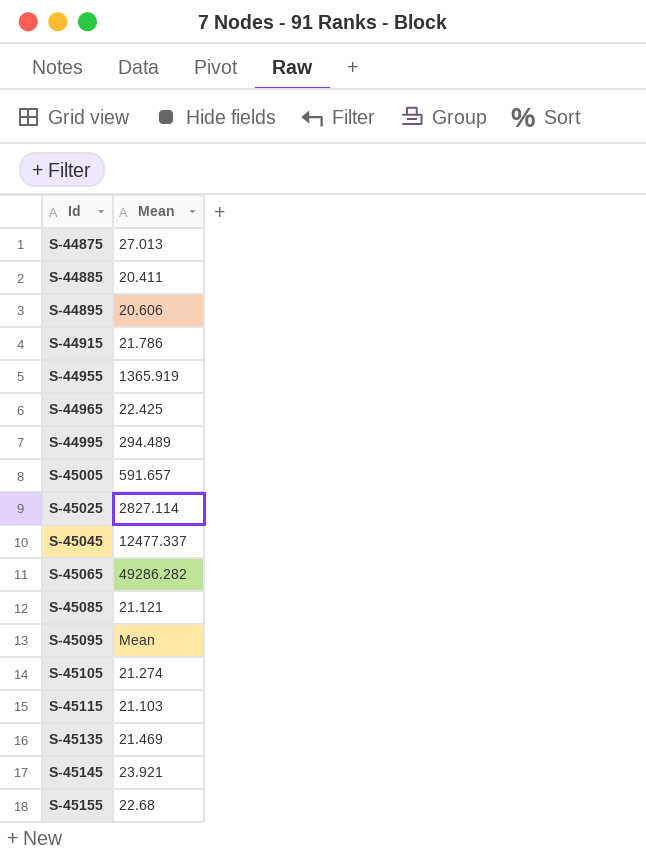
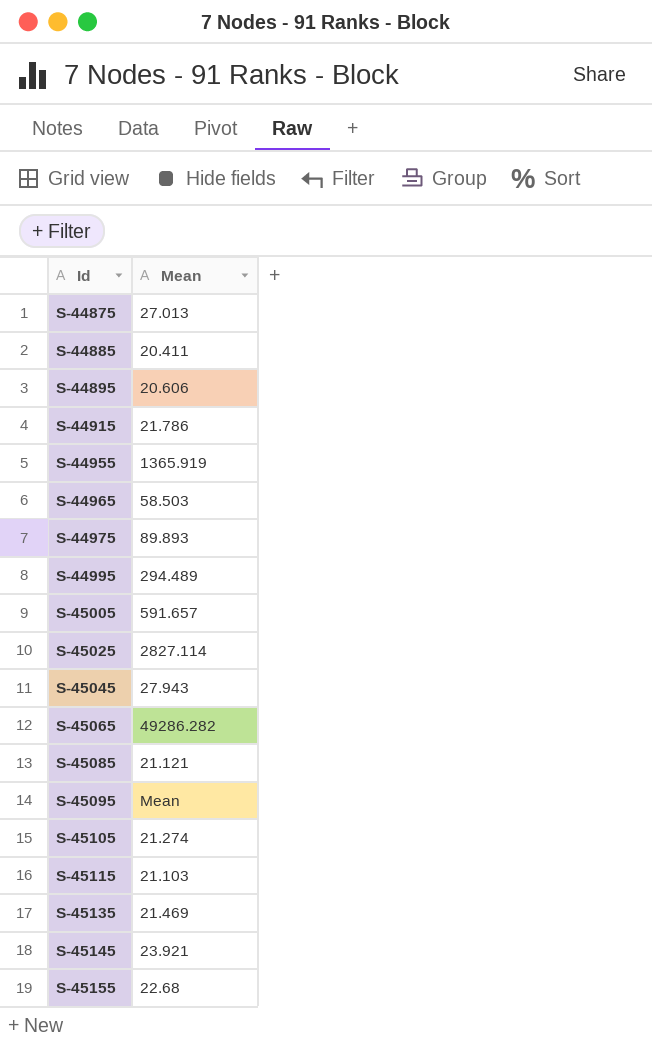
S-44965 | Mean: 22.425 -> 58.503
row S-44975: none -> 89.893
S-45045 | Mean: 12477.337 -> 27.943

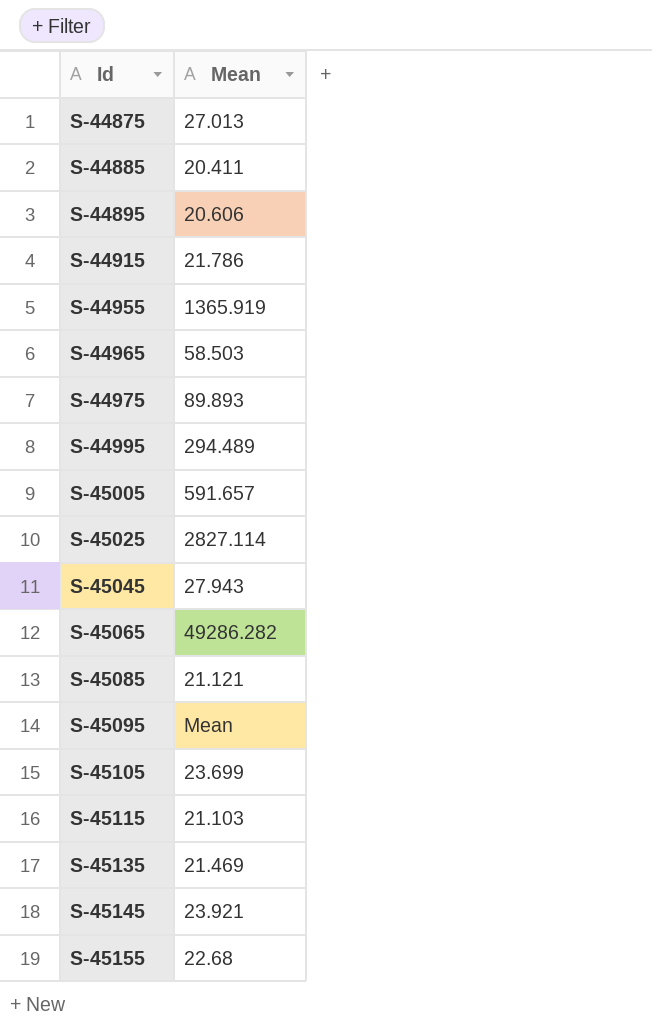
S-45105 | Mean: 21.274 -> 23.699

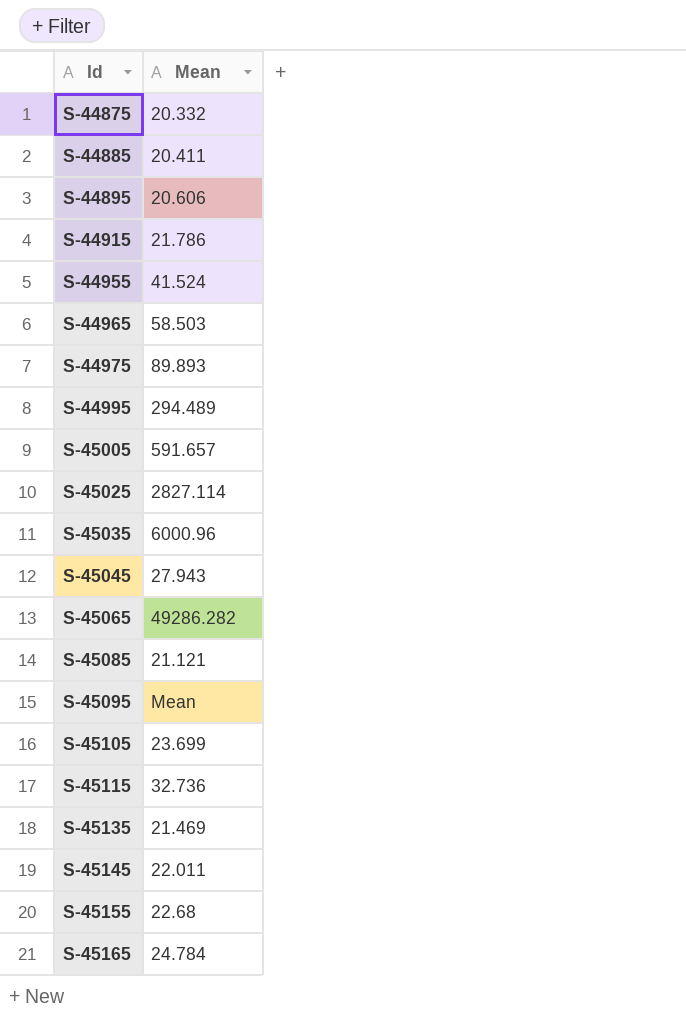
S-44875 | Mean: 27.013 -> 20.332
S-44955 | Mean: 1365.919 -> 41.524
row S-45035: none -> 6000.96
S-45115 | Mean: 21.103 -> 32.736
S-45145 | Mean: 23.921 -> 22.011
row S-45165: none -> 24.784

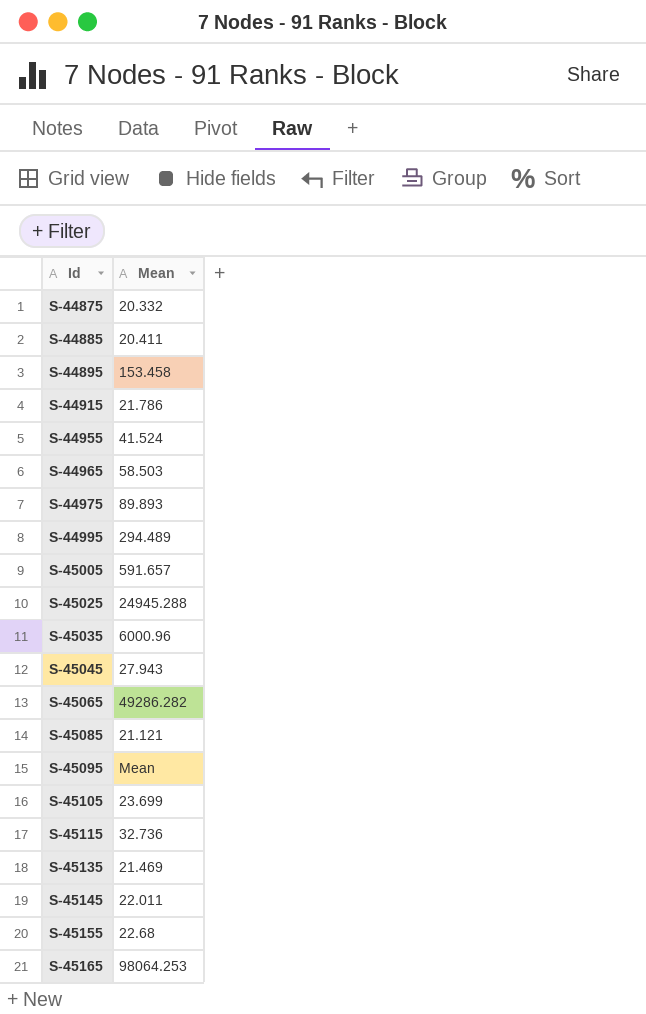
S-44895 | Mean: 20.606 -> 153.458
S-45025 | Mean: 2827.114 -> 24945.288
S-45165 | Mean: 24.784 -> 98064.253

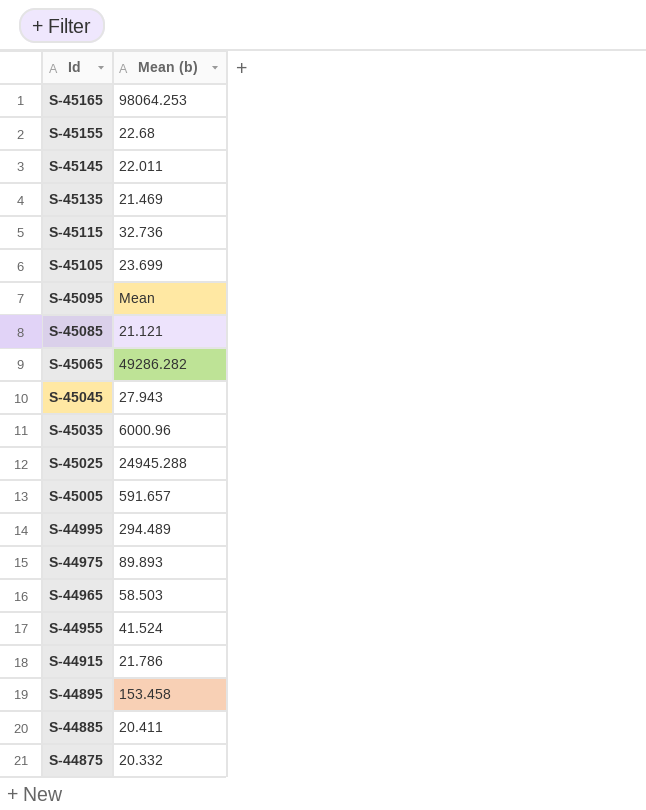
row order: Id ascending -> Id descending
column name: Mean -> Mean (b)

